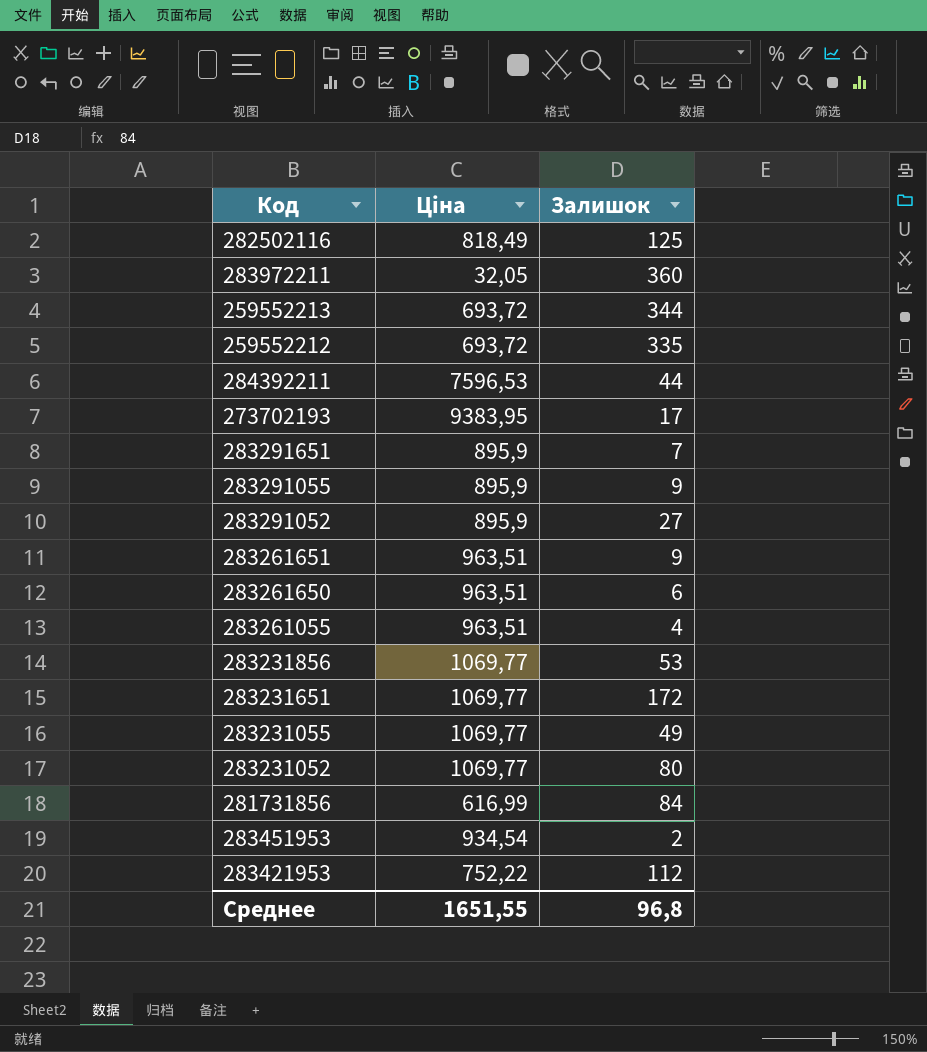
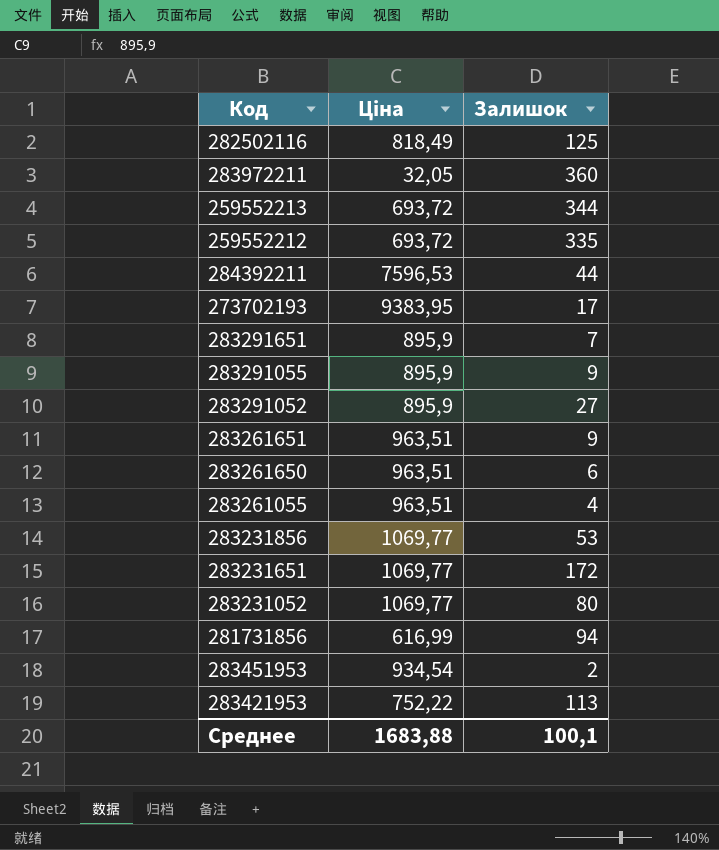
row 283231055: 1069,77 | 49 -> none
281731856 | Залишок: 84 -> 94
283421953 | Залишок: 112 -> 113
Среднее | Ціна: 1651,55 -> 1683,88
Среднее | Залишок: 96,8 -> 100,1

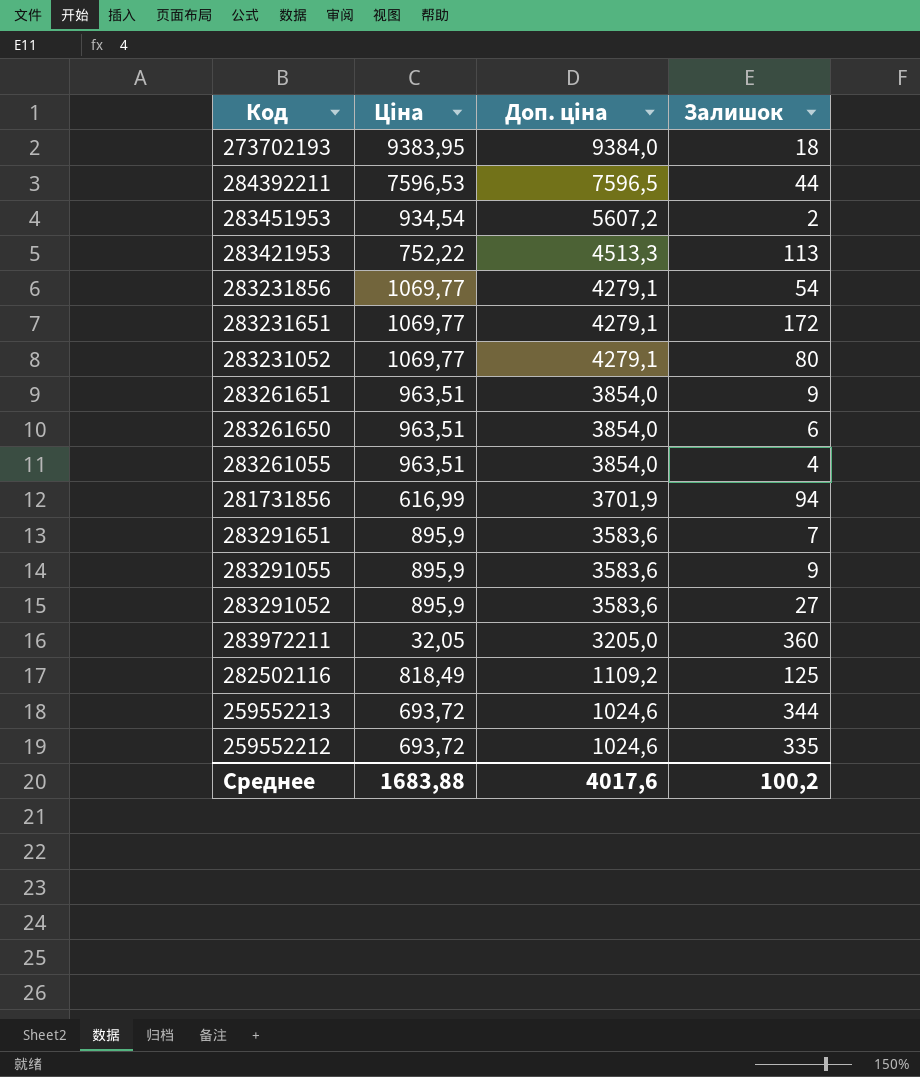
row order: none -> Доп. ціна descending
column Доп. ціна | position: none -> 3
273702193 | Залишок: 17 -> 18
283231856 | Залишок: 53 -> 54
Среднее | Залишок: 100,1 -> 100,2

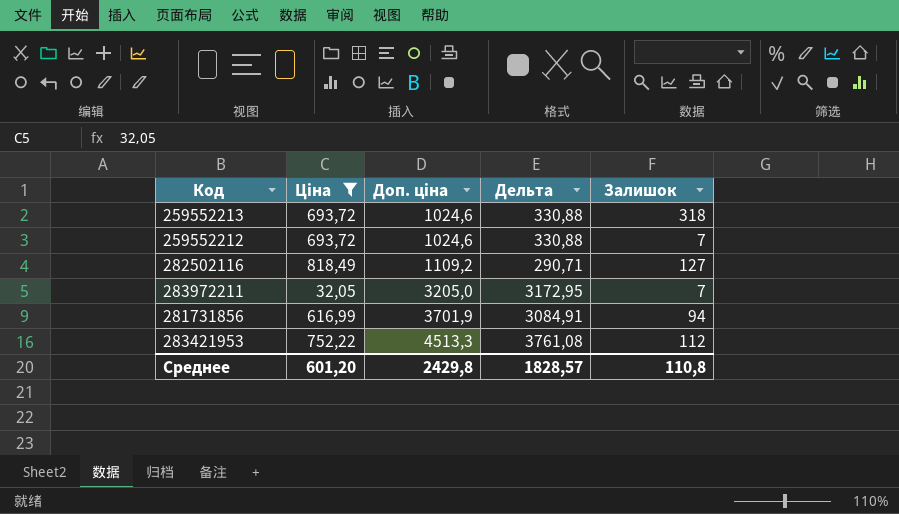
filter: none -> Ціна <= 818,49
row order: Доп. ціна descending -> Доп. ціна ascending
column Дельта | formula: none -> [Доп. ціна] - [Ціна]
259552213 | Залишок: 344 -> 318
259552212 | Залишок: 335 -> 7
282502116 | Залишок: 125 -> 127
283972211 | Залишок: 360 -> 7
283421953 | Залишок: 113 -> 112
Среднее | Ціна: 1683,88 -> 601,20
Среднее | Доп. ціна: 4017,6 -> 2429,8
Среднее | Залишок: 100,2 -> 110,8

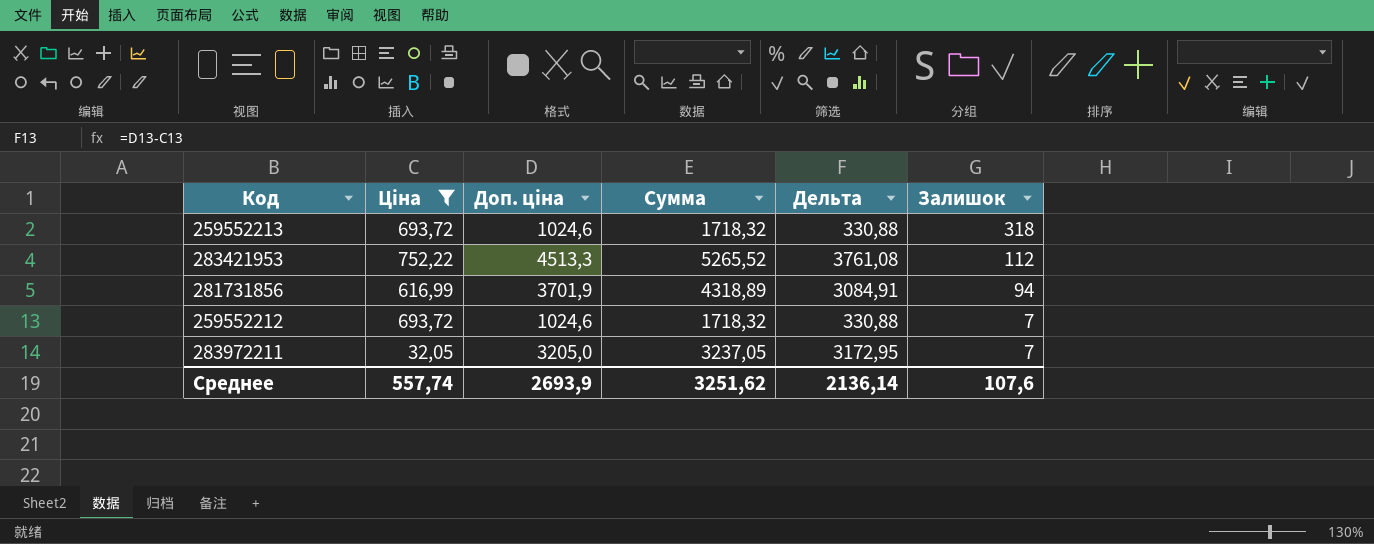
row order: Доп. ціна ascending -> Залишок descending
column Сумма | formula: none -> [Ціна] + [Доп. ціна]
row 282502116: 818,49 | 1109,2 | 290,71 | 127 -> none
Среднее | Ціна: 601,20 -> 557,74
Среднее | Доп. ціна: 2429,8 -> 2693,9
Среднее | Дельта: 1828,57 -> 2136,14
Среднее | Залишок: 110,8 -> 107,6

